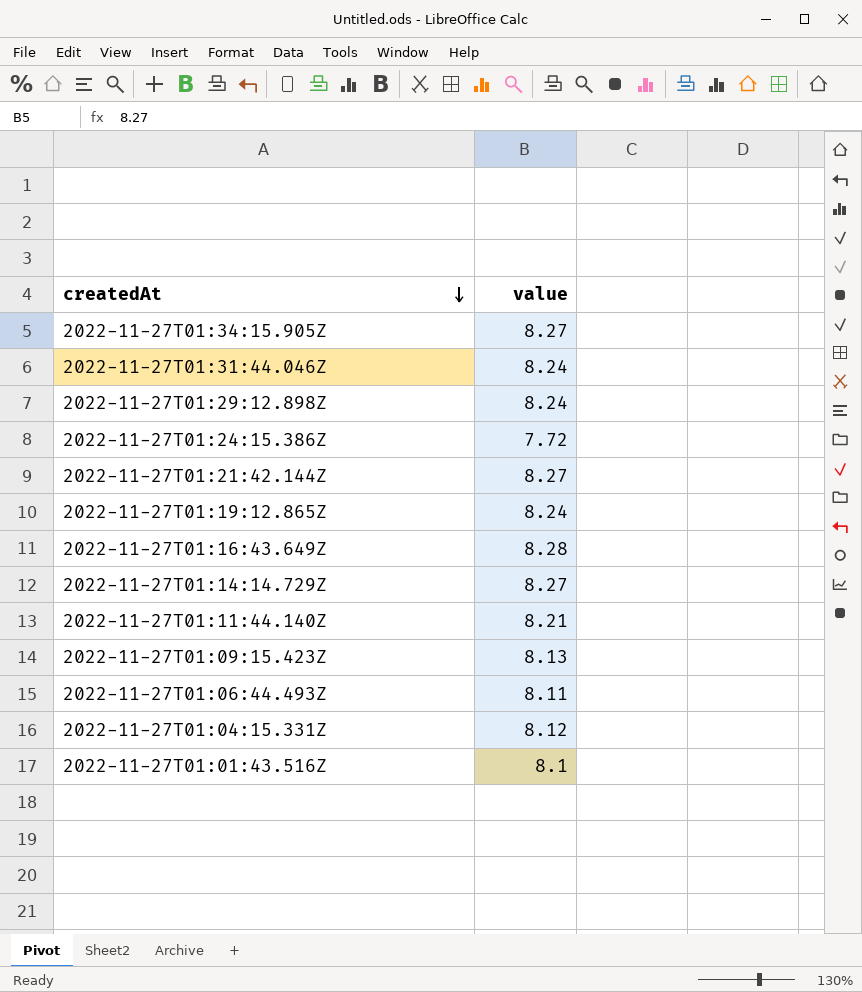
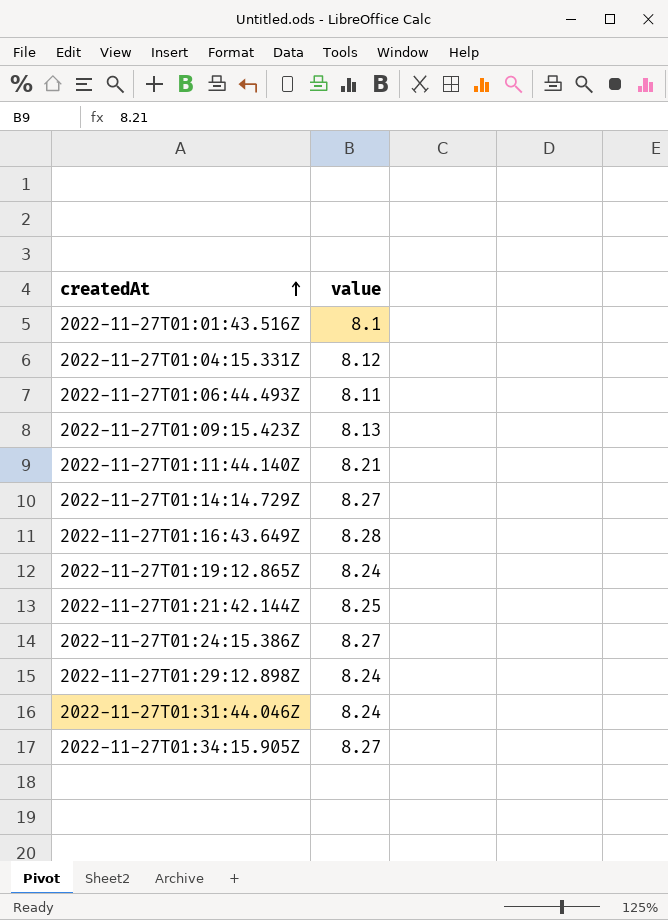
row order: createdAt descending -> createdAt ascending
2022-11-27T01:21:42.144Z | value: 8.27 -> 8.25
2022-11-27T01:24:15.386Z | value: 7.72 -> 8.27

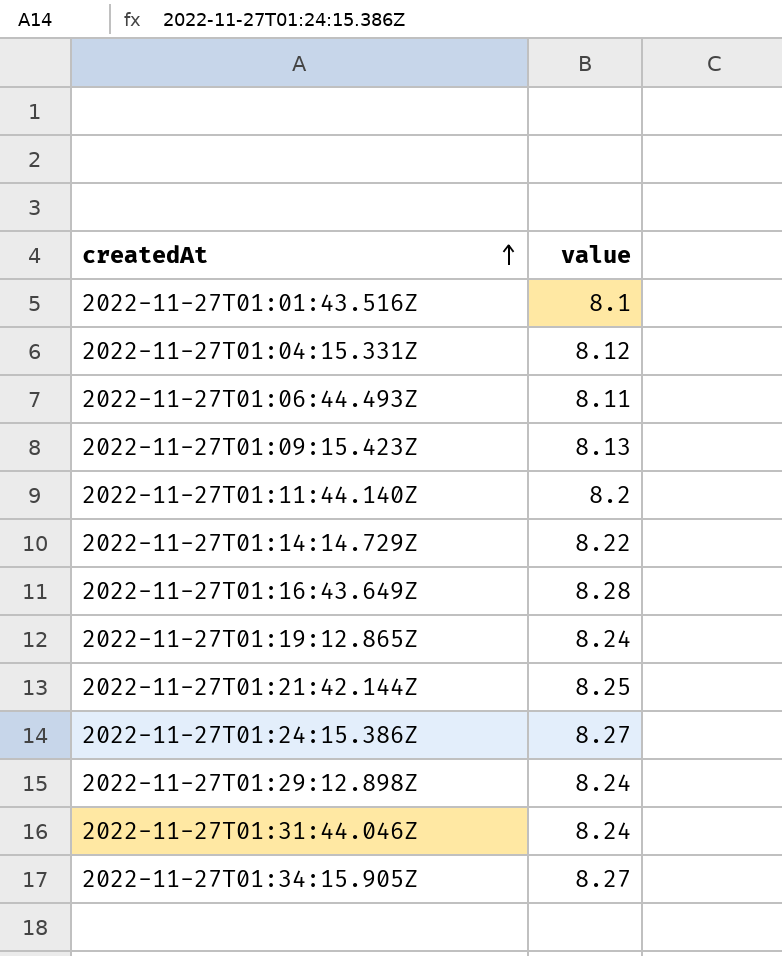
2022-11-27T01:11:44.140Z | value: 8.21 -> 8.2
2022-11-27T01:14:14.729Z | value: 8.27 -> 8.22

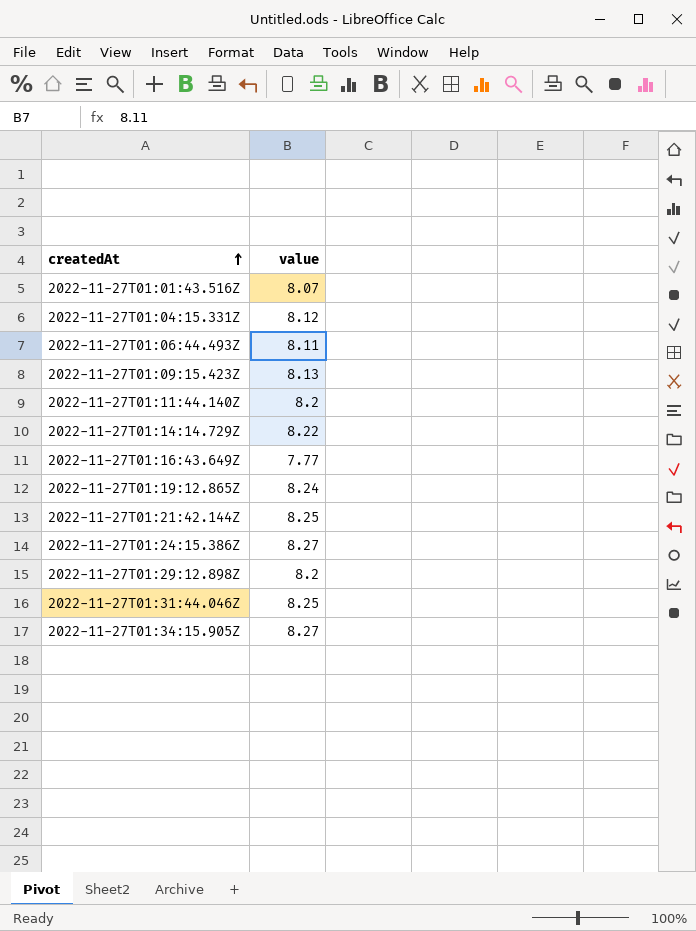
2022-11-27T01:01:43.516Z | value: 8.1 -> 8.07
2022-11-27T01:16:43.649Z | value: 8.28 -> 7.77
2022-11-27T01:29:12.898Z | value: 8.24 -> 8.2
2022-11-27T01:31:44.046Z | value: 8.24 -> 8.25

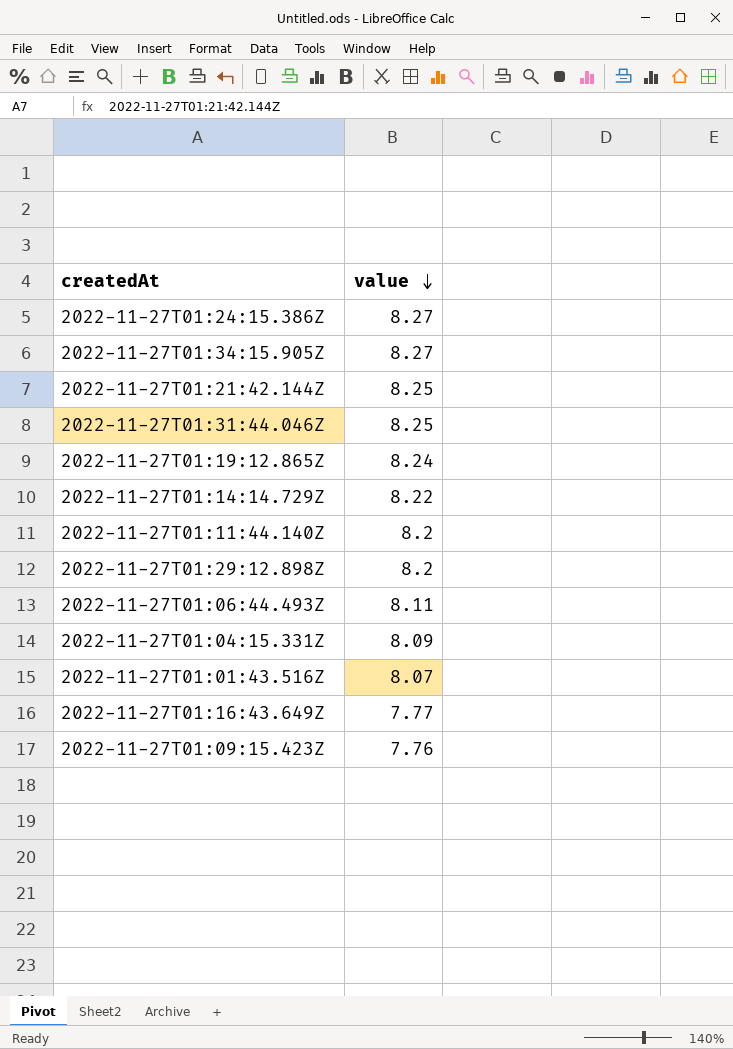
row order: createdAt ascending -> value descending
2022-11-27T01:04:15.331Z | value: 8.12 -> 8.09
2022-11-27T01:09:15.423Z | value: 8.13 -> 7.76

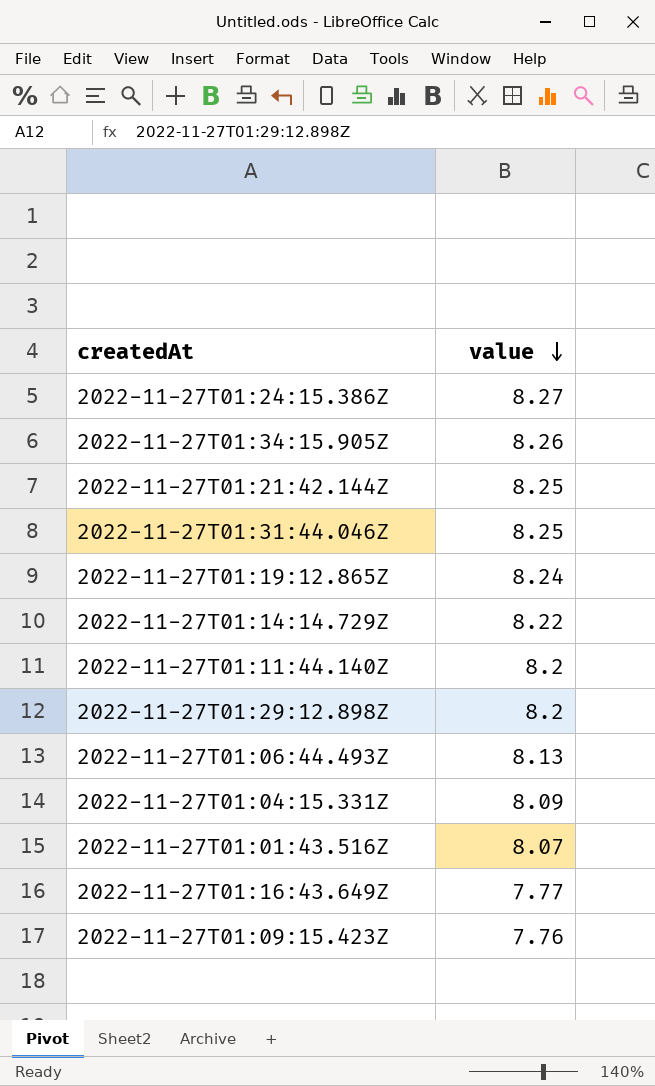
2022-11-27T01:34:15.905Z | value: 8.27 -> 8.26
2022-11-27T01:06:44.493Z | value: 8.11 -> 8.13

